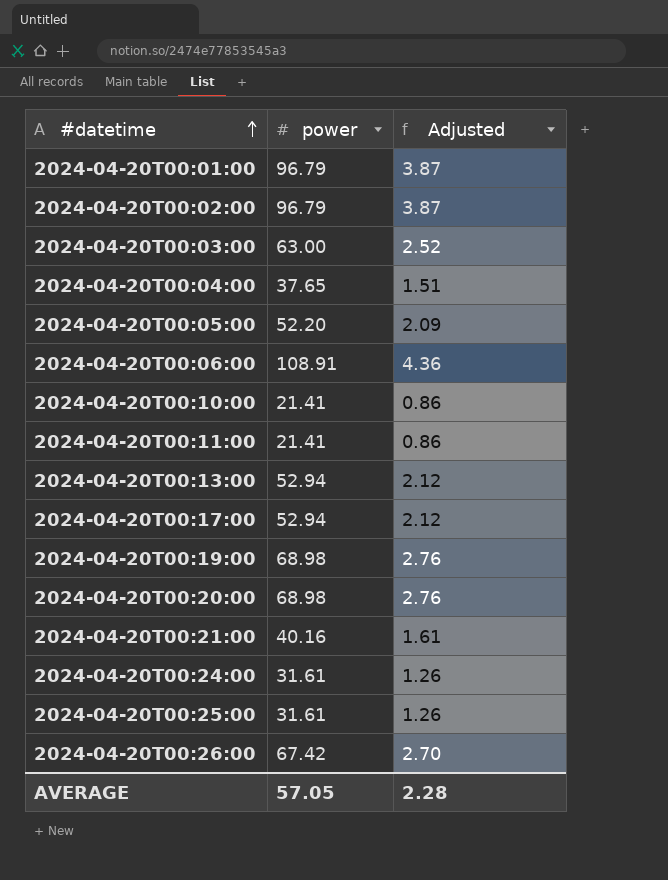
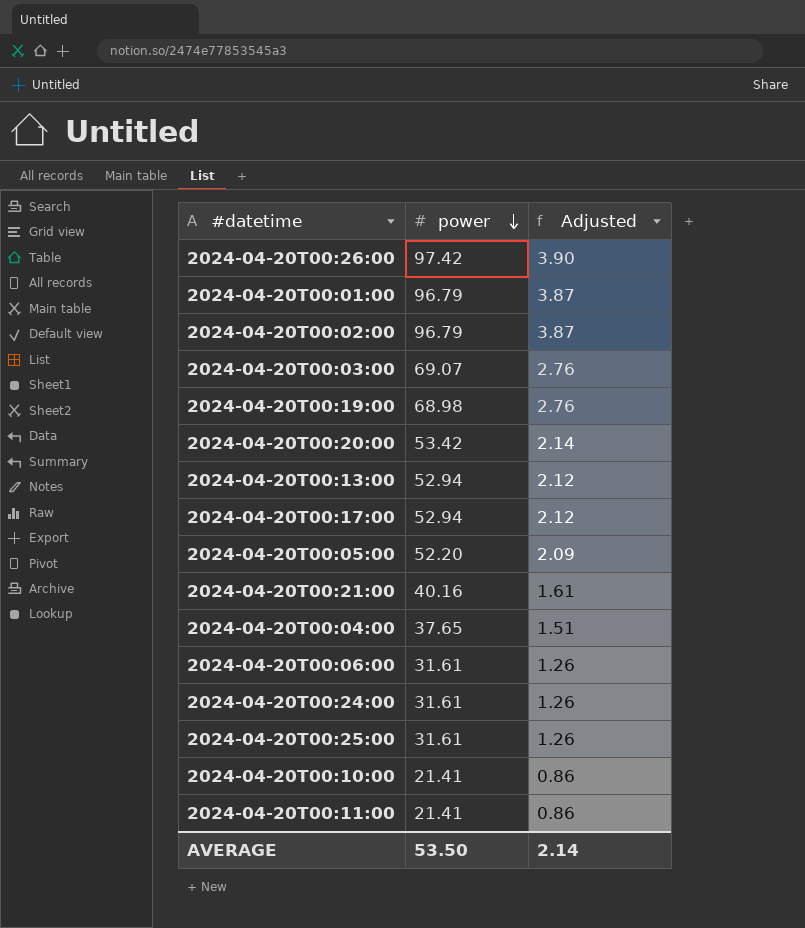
row order: #datetime ascending -> power descending
2024-04-20T00:26:00 | power: 67.42 -> 97.42
2024-04-20T00:26:00 | Adjusted: 2.70 -> 3.90
2024-04-20T00:03:00 | power: 63.00 -> 69.07
2024-04-20T00:03:00 | Adjusted: 2.52 -> 2.76
2024-04-20T00:20:00 | power: 68.98 -> 53.42
2024-04-20T00:20:00 | Adjusted: 2.76 -> 2.14
2024-04-20T00:06:00 | power: 108.91 -> 31.61
2024-04-20T00:06:00 | Adjusted: 4.36 -> 1.26
AVERAGE | power: 57.05 -> 53.50
AVERAGE | Adjusted: 2.28 -> 2.14

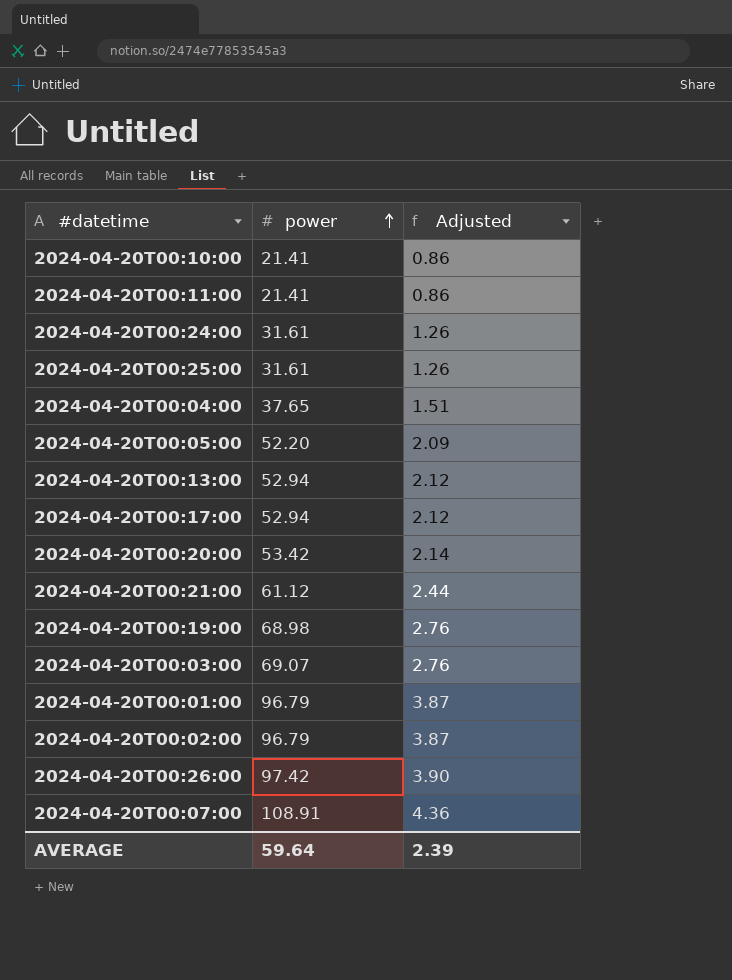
row order: power descending -> power ascending
row 2024-04-20T00:06:00: 31.61 | 1.26 -> none
2024-04-20T00:21:00 | power: 40.16 -> 61.12
2024-04-20T00:21:00 | Adjusted: 1.61 -> 2.44
row 2024-04-20T00:07:00: none -> 108.91 | 4.36
AVERAGE | power: 53.50 -> 59.64
AVERAGE | Adjusted: 2.14 -> 2.39

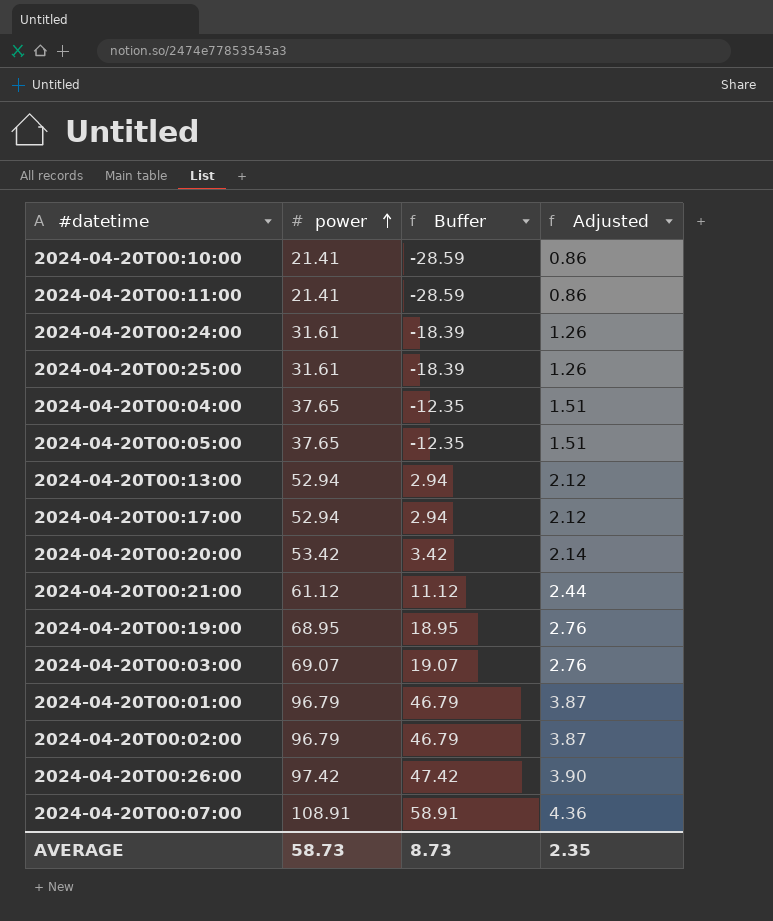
column Buffer | formula: none -> [power] - 50
2024-04-20T00:05:00 | power: 52.20 -> 37.65
2024-04-20T00:05:00 | Adjusted: 2.09 -> 1.51
2024-04-20T00:19:00 | power: 68.98 -> 68.95
AVERAGE | power: 59.64 -> 58.73
AVERAGE | Adjusted: 2.39 -> 2.35

